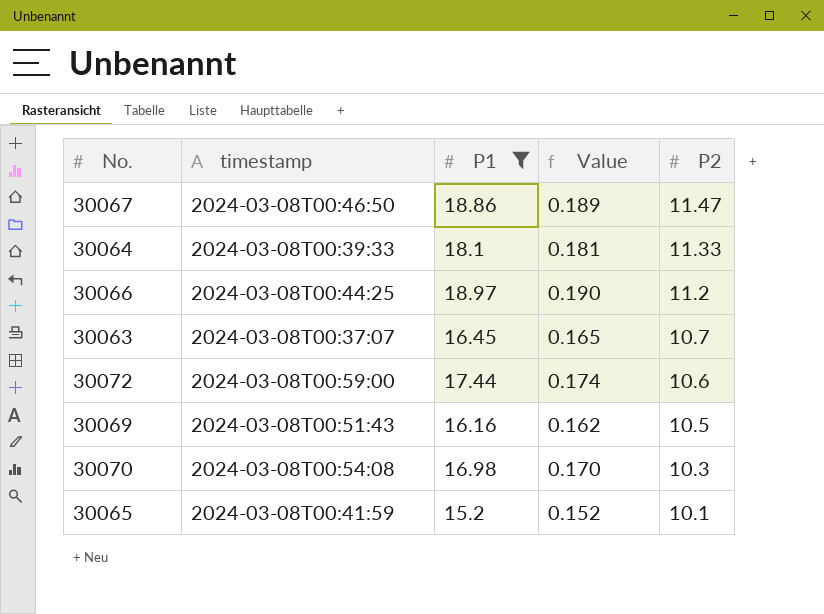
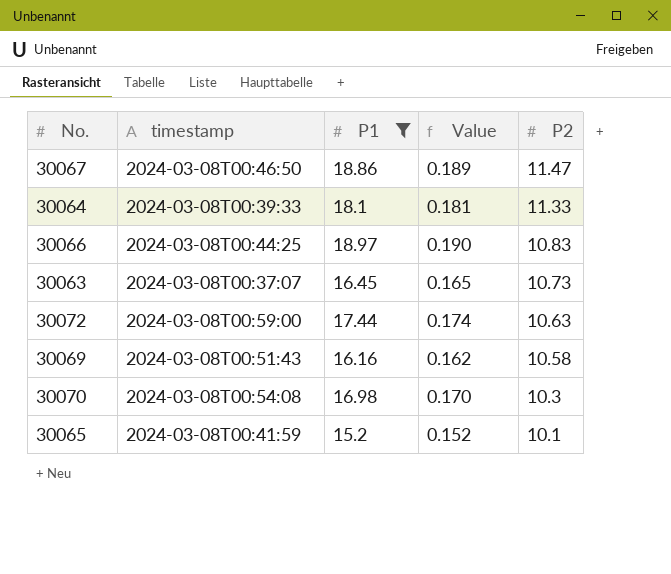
30066 | P2: 11.2 -> 10.83
30063 | P2: 10.7 -> 10.73
30072 | P2: 10.6 -> 10.63
30069 | P2: 10.5 -> 10.58

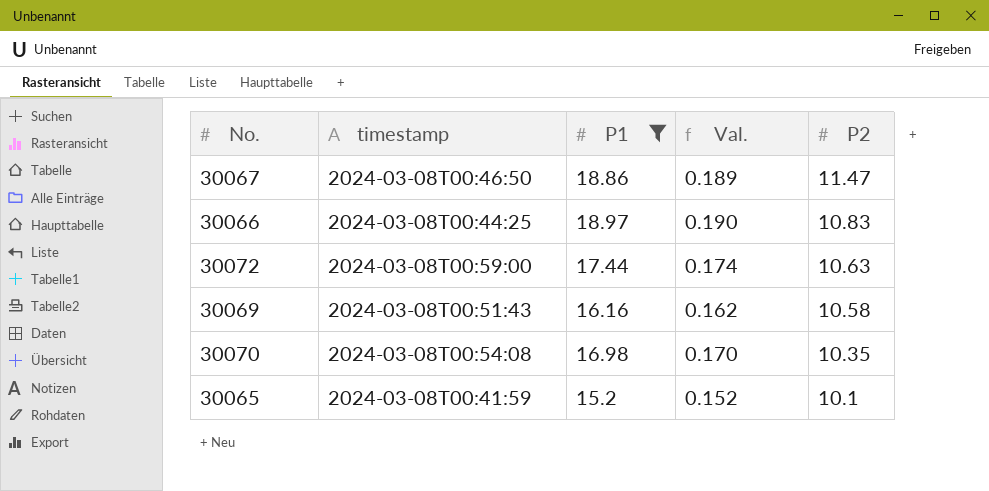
column name: Value -> Val.
row 30064: 2024-03-08T00:39:33 | 18.1 | 0.181 | 11.33 -> none
row 30063: 2024-03-08T00:37:07 | 16.45 | 0.165 | 10.73 -> none
30070 | P2: 10.3 -> 10.35

